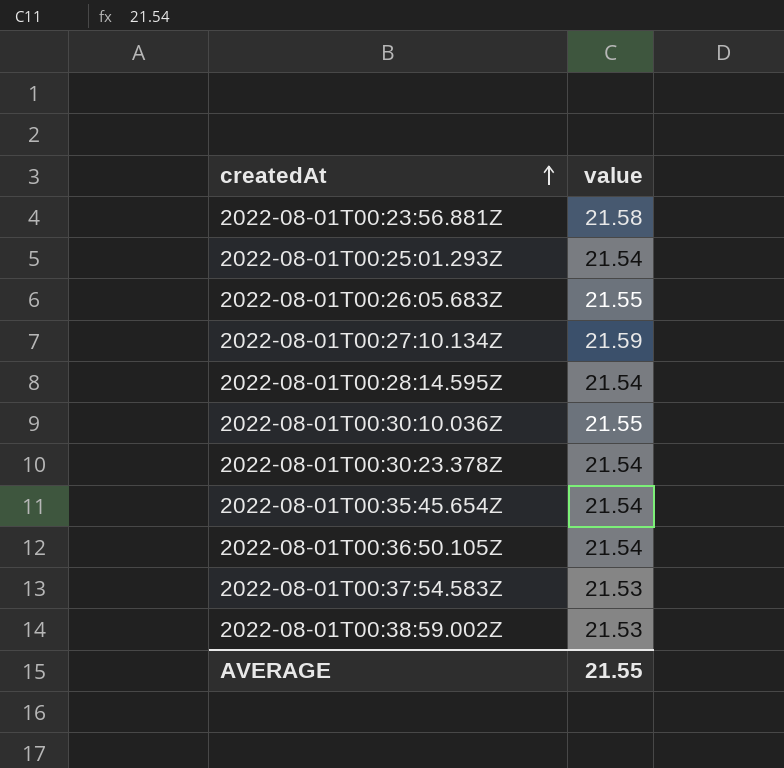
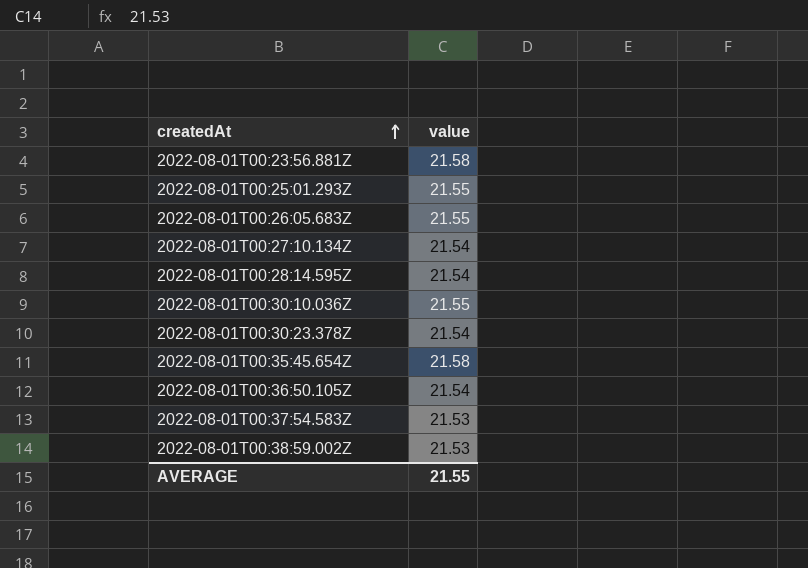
2022-08-01T00:25:01.293Z | value: 21.54 -> 21.55
2022-08-01T00:27:10.134Z | value: 21.59 -> 21.54
2022-08-01T00:35:45.654Z | value: 21.54 -> 21.58

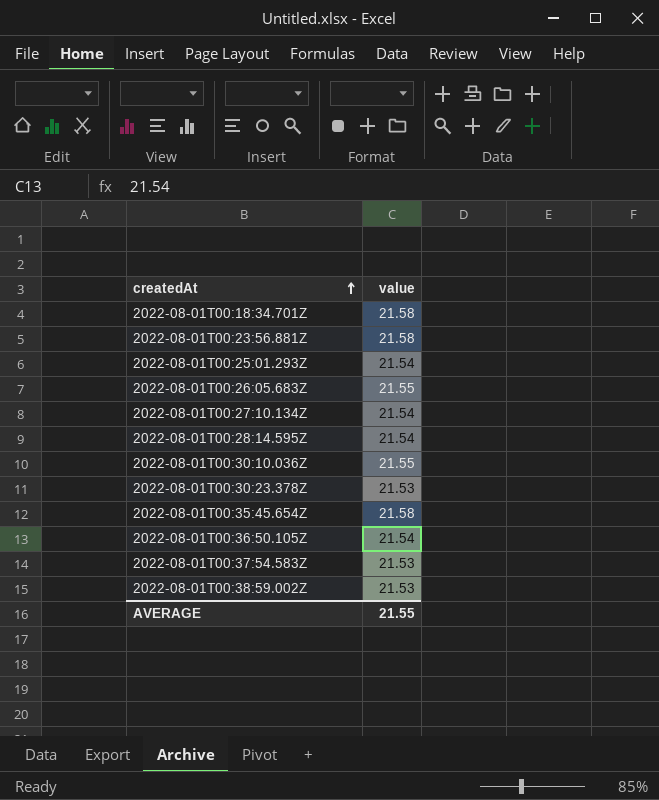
row 2022-08-01T00:18:34.701Z: none -> 21.58
2022-08-01T00:25:01.293Z | value: 21.55 -> 21.54
2022-08-01T00:30:23.378Z | value: 21.54 -> 21.53

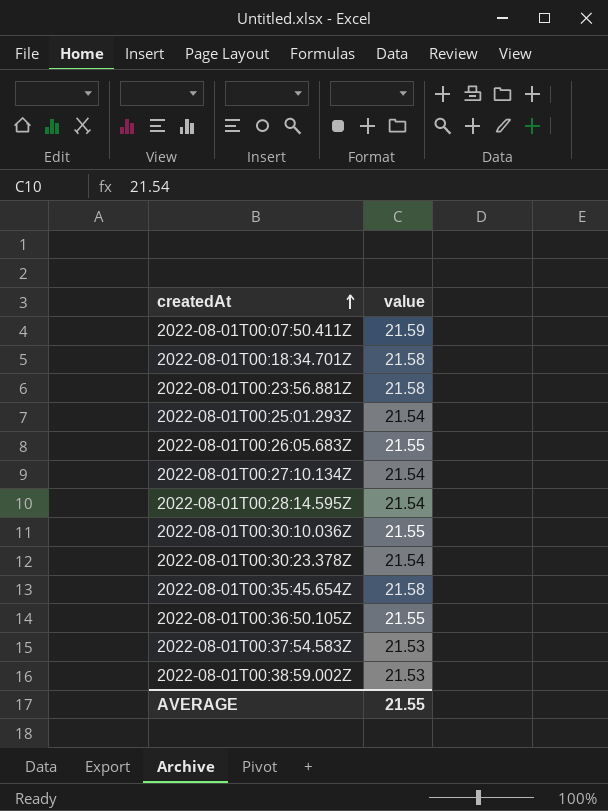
row 2022-08-01T00:07:50.411Z: none -> 21.59
2022-08-01T00:30:23.378Z | value: 21.53 -> 21.54
2022-08-01T00:36:50.105Z | value: 21.54 -> 21.55

